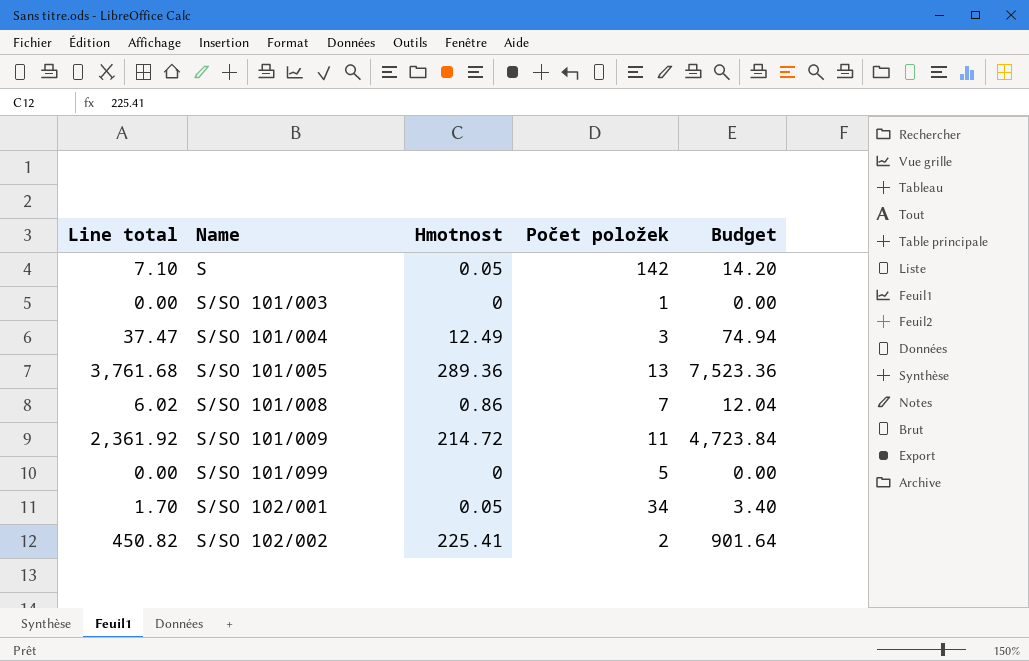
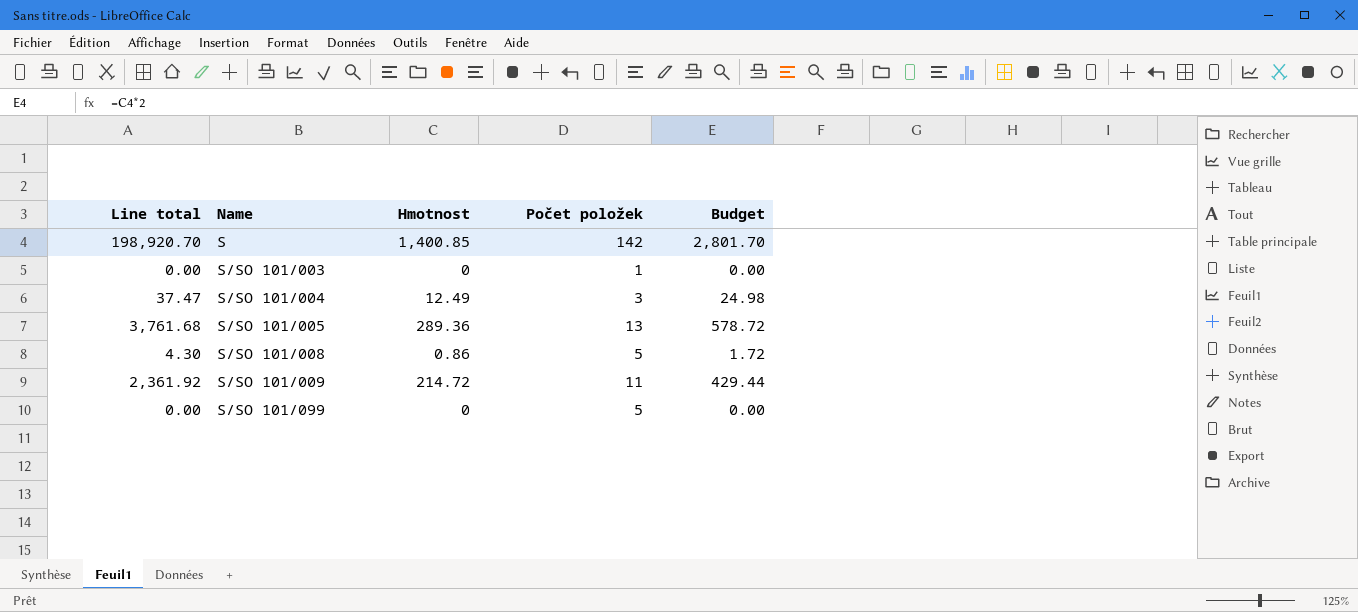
column Budget | formula: [Line total] * 2 -> [Hmotnost] * 2
row S/SO 102/001: 1.70 | 0.05 | 34 | 3.40 -> none
row S/SO 102/002: 450.82 | 225.41 | 2 | 901.64 -> none
S | Line total: 7.10 -> 198,920.70
S | Hmotnost: 0.05 -> 1,400.85
S/SO 101/008 | Line total: 6.02 -> 4.30
S/SO 101/008 | Počet položek: 7 -> 5

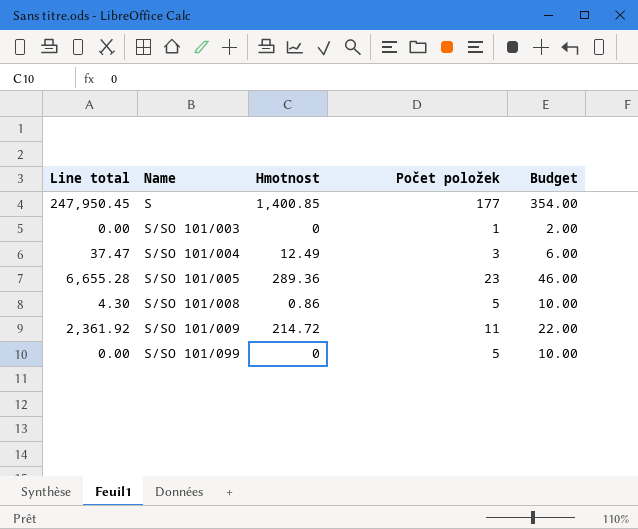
column Budget | formula: [Hmotnost] * 2 -> [Počet položek] * 2
S | Line total: 198,920.70 -> 247,950.45
S | Počet položek: 142 -> 177
S/SO 101/005 | Line total: 3,761.68 -> 6,655.28
S/SO 101/005 | Počet položek: 13 -> 23

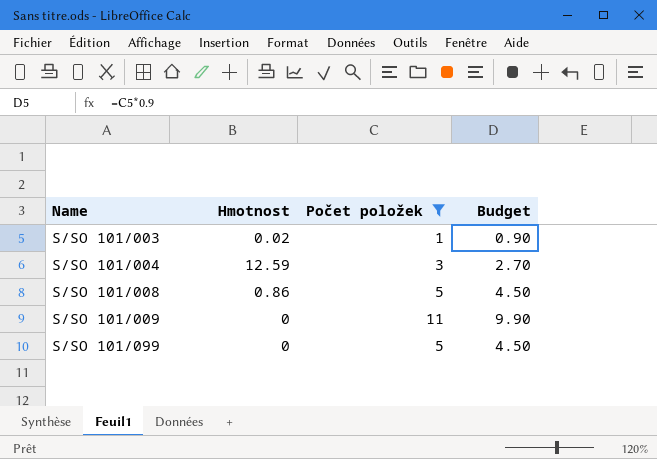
filter: none -> Počet položek <= 11
column Line total | formula: [Hmotnost] * [Počet položek] -> none
column Budget | formula: [Počet položek] * 2 -> [Počet položek] * 0.9
S/SO 101/003 | Hmotnost: 0 -> 0.02
S/SO 101/004 | Hmotnost: 12.49 -> 12.59
S/SO 101/009 | Hmotnost: 214.72 -> 0

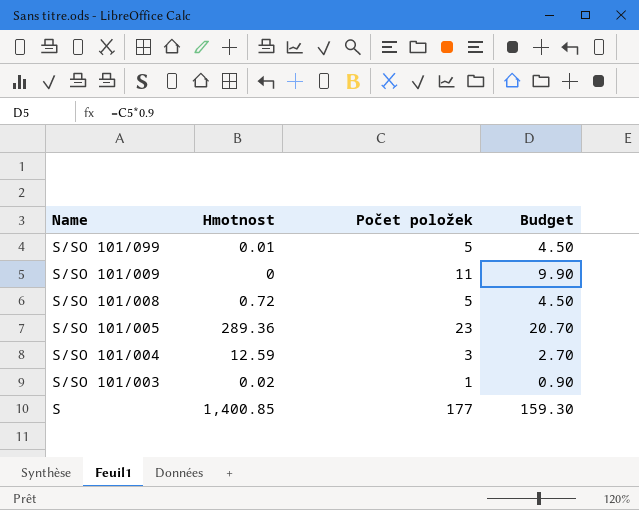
filter: Počet položek <= 11 -> none
row order: Name ascending -> Name descending
S/SO 101/099 | Hmotnost: 0 -> 0.01
S/SO 101/008 | Hmotnost: 0.86 -> 0.72

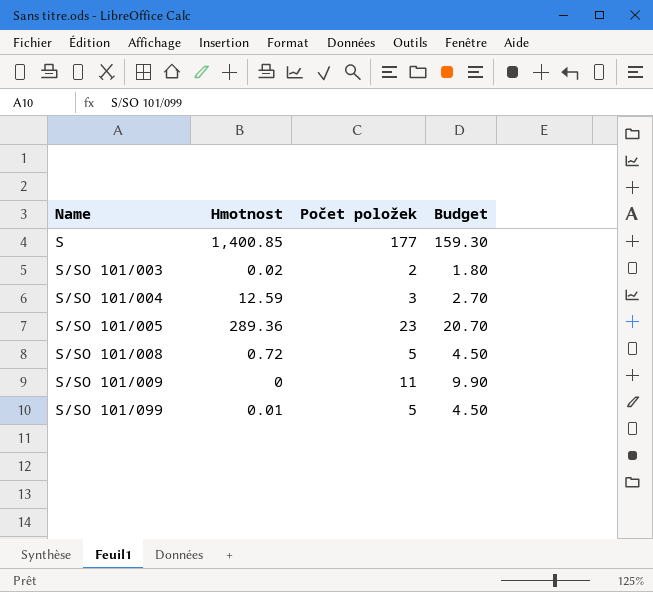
row order: Name descending -> Name ascending
S/SO 101/003 | Počet položek: 1 -> 2
S/SO 101/003 | Budget: 0.90 -> 1.80

